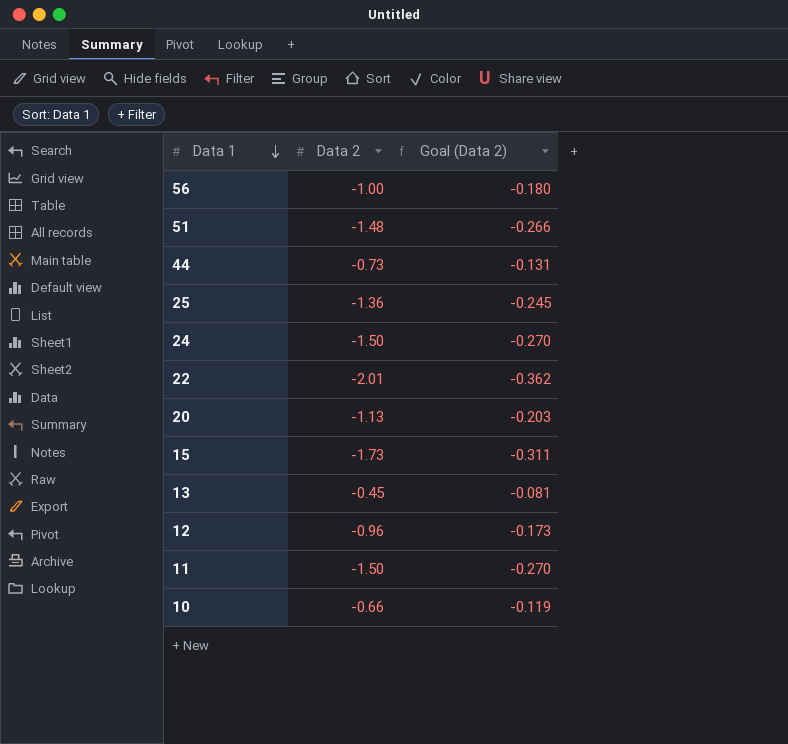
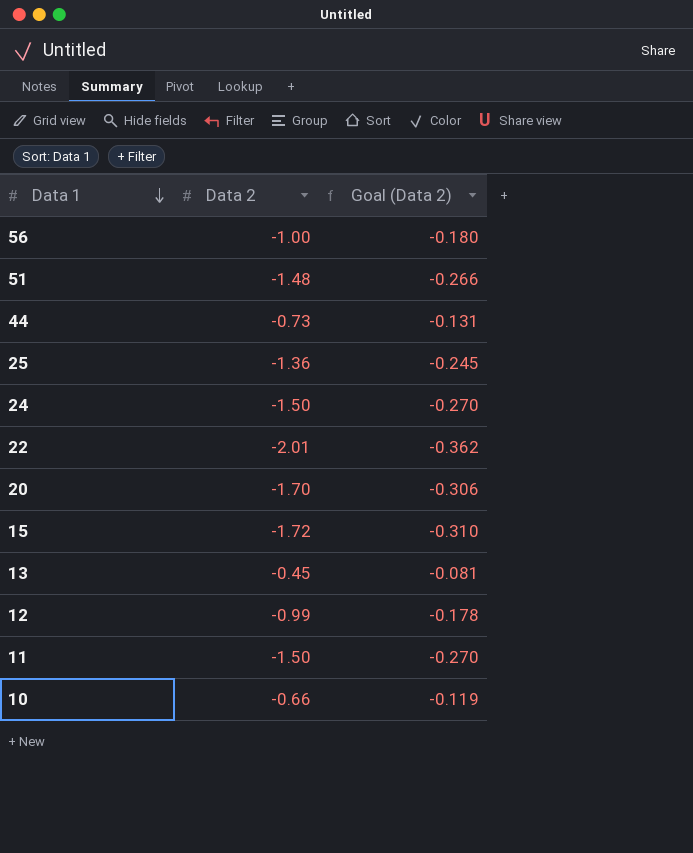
20 | Data 2: -1.13 -> -1.70
20 | Goal (Data 2): -0.203 -> -0.306
15 | Data 2: -1.73 -> -1.72
15 | Goal (Data 2): -0.311 -> -0.310
12 | Data 2: -0.96 -> -0.99
12 | Goal (Data 2): -0.173 -> -0.178

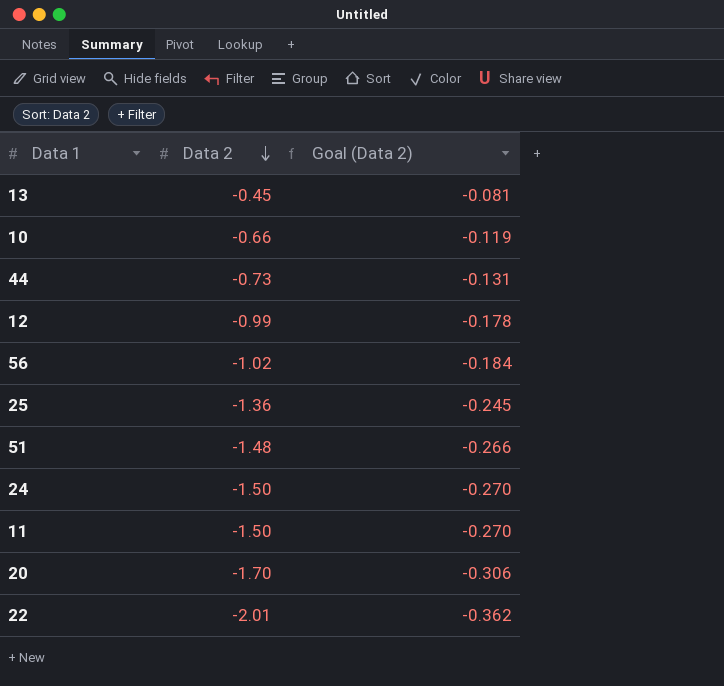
row order: Data 1 descending -> Data 2 descending
row 15: -1.72 | -0.310 -> none
56 | Data 2: -1.00 -> -1.02
56 | Goal (Data 2): -0.180 -> -0.184

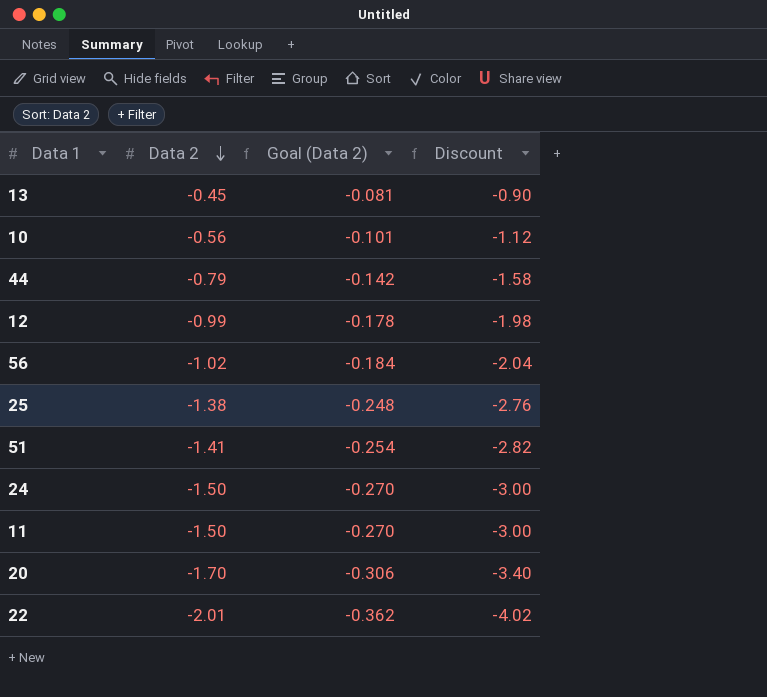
column Discount | formula: none -> [Data 2] * 2
10 | Data 2: -0.66 -> -0.56
10 | Goal (Data 2): -0.119 -> -0.101
44 | Data 2: -0.73 -> -0.79
44 | Goal (Data 2): -0.131 -> -0.142
25 | Data 2: -1.36 -> -1.38
25 | Goal (Data 2): -0.245 -> -0.248
51 | Data 2: -1.48 -> -1.41
51 | Goal (Data 2): -0.266 -> -0.254

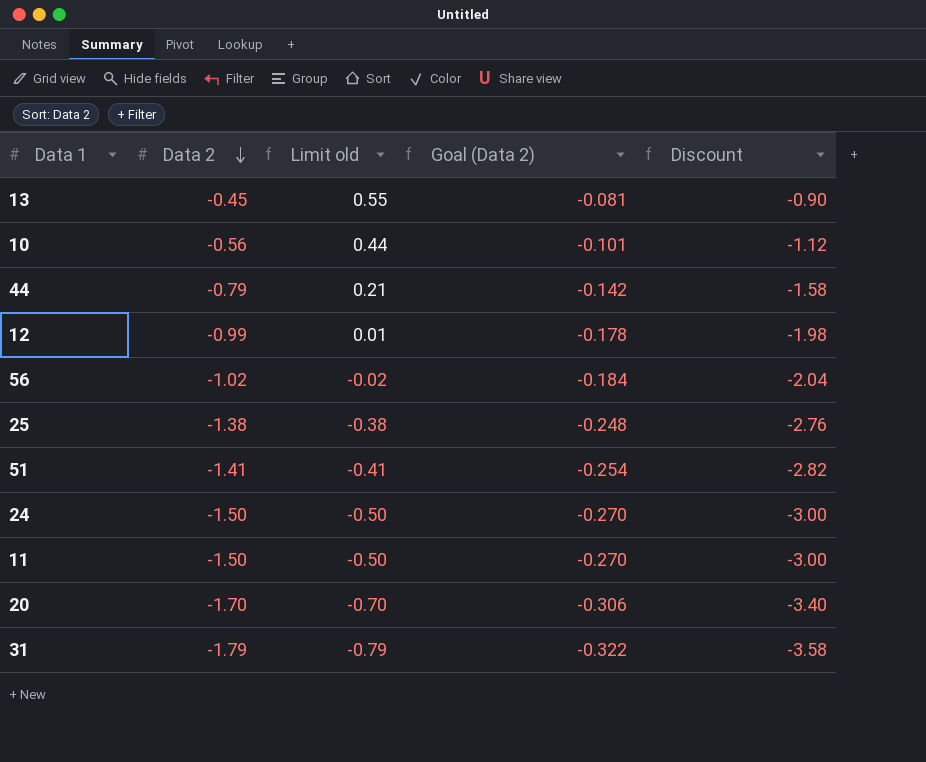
column Limit old | formula: none -> [Data 2] + 1
row 22: -2.01 | -0.362 | -4.02 -> none
row 31: none -> -1.79 | -0.79 | -0.322 | -3.58

